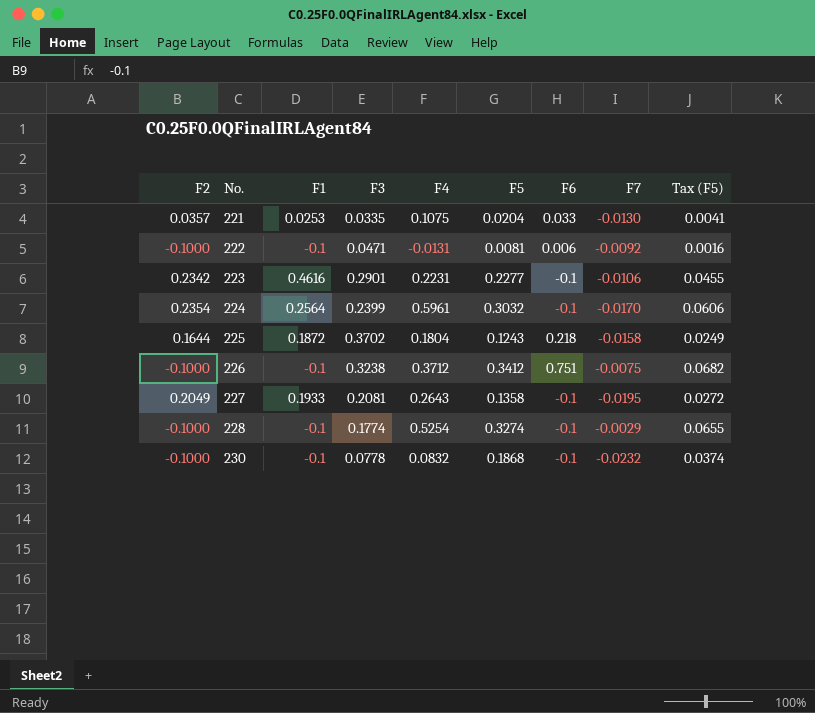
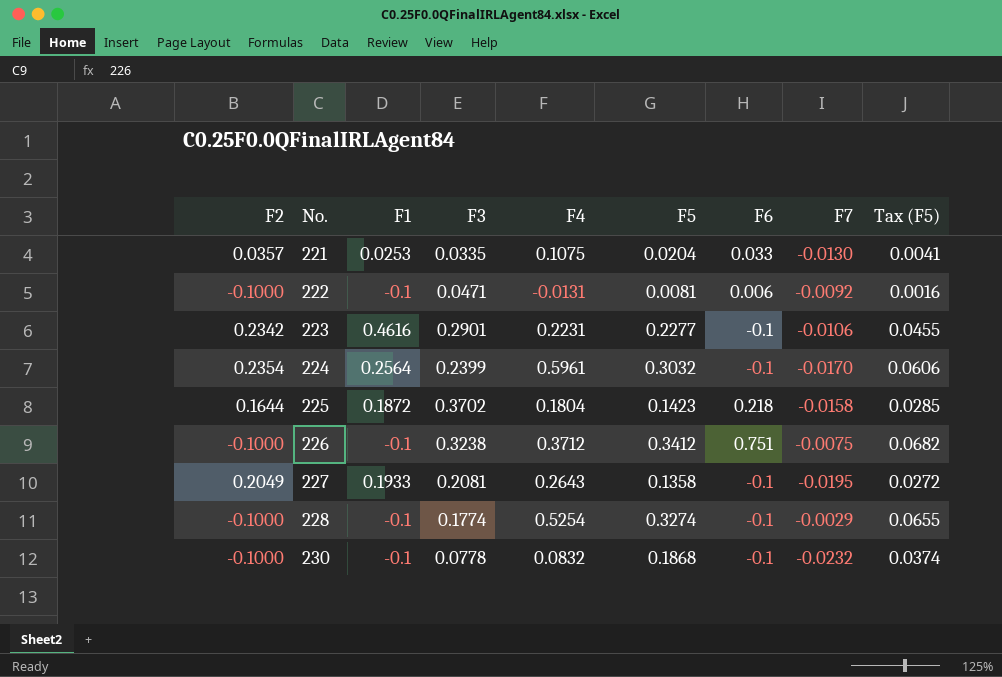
225 | F5: 0.1243 -> 0.1423
225 | Tax (F5): 0.0249 -> 0.0285

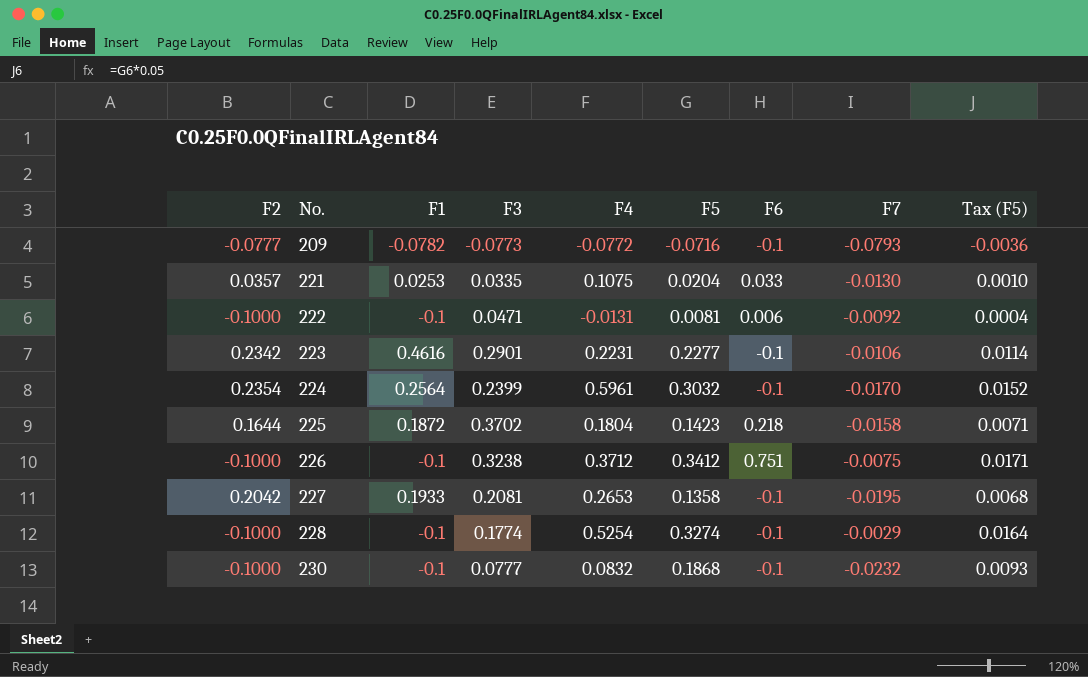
column Tax (F5) | formula: [F5] * 0.2 -> [F5] * 0.05
row 209: none -> -0.0777 | -0.0782 | -0.0773 | -0.0772 | -0.0716 | -0.1 | -0.0793 | -0.0036
227 | F2: 0.2049 -> 0.2042
227 | F4: 0.2643 -> 0.2653
230 | F3: 0.0778 -> 0.0777

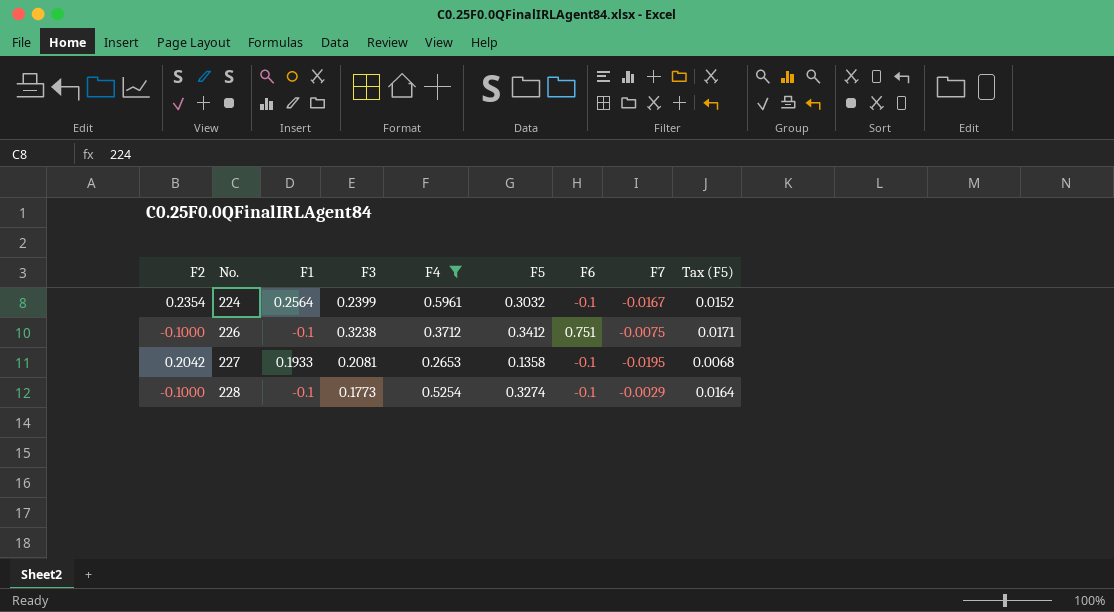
filter: none -> F4 >= 0.2653
224 | F7: -0.0170 -> -0.0167
228 | F3: 0.1774 -> 0.1773

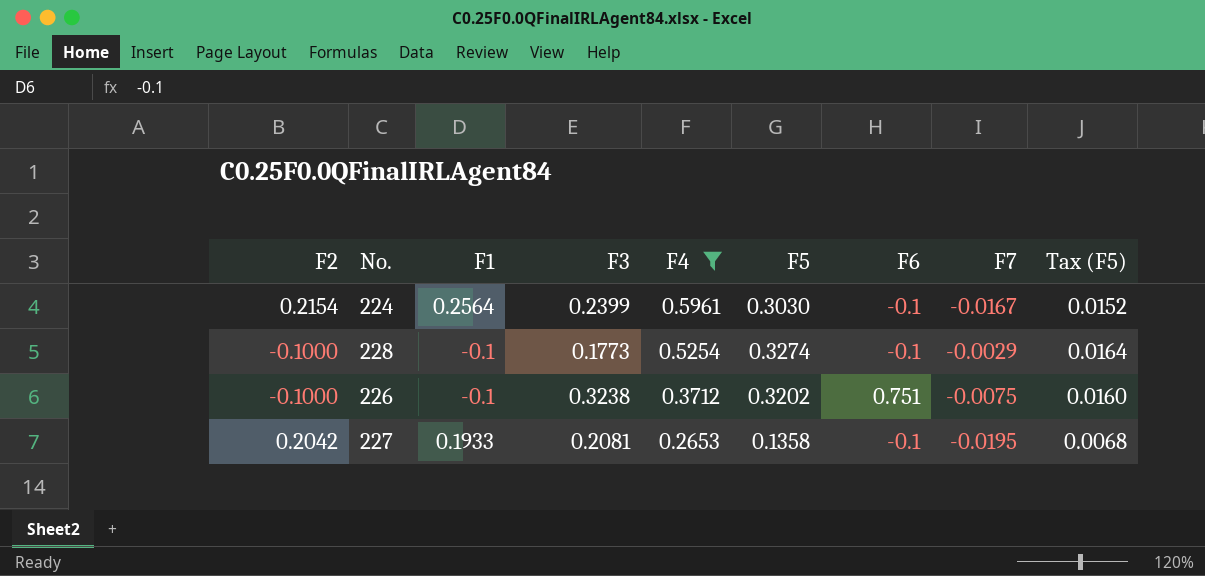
row order: No. ascending -> F4 descending
224 | F2: 0.2354 -> 0.2154
224 | F5: 0.3032 -> 0.3030
226 | F5: 0.3412 -> 0.3202
226 | Tax (F5): 0.0171 -> 0.0160

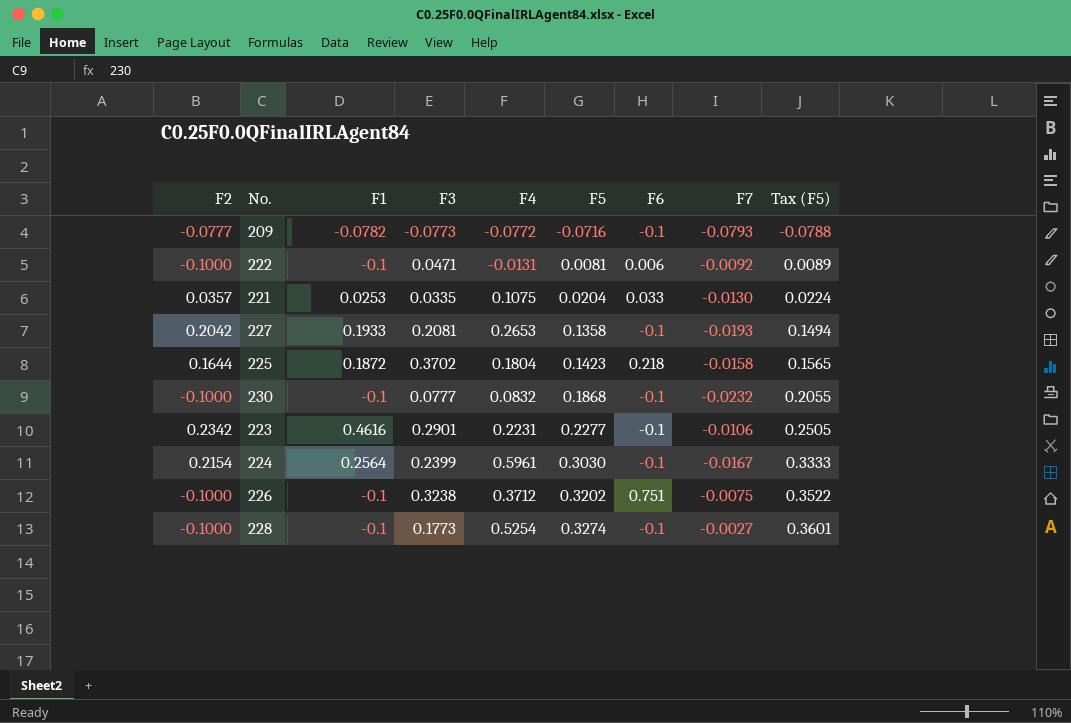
filter: F4 >= 0.2653 -> none
row order: F4 descending -> F5 ascending
column Tax (F5) | formula: [F5] * 0.05 -> [F5] * 1.1
227 | F7: -0.0195 -> -0.0193
228 | F7: -0.0029 -> -0.0027

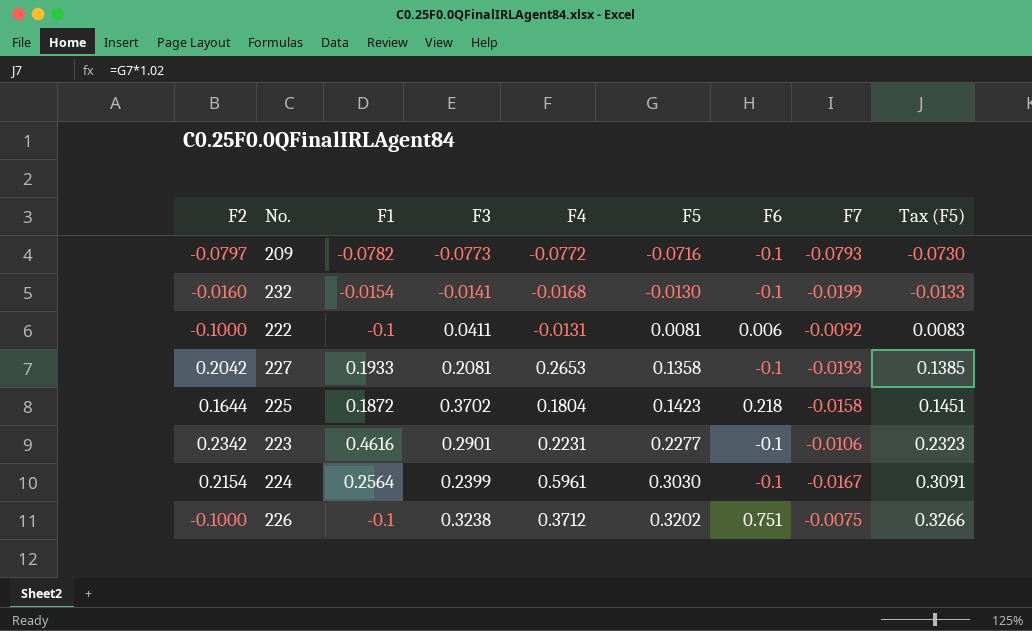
column Tax (F5) | formula: [F5] * 1.1 -> [F5] * 1.02
row 221: 0.0357 | 0.0253 | 0.0335 | 0.1075 | 0.0204 | 0.033 | -0.0130 | 0.0224 -> none
row 230: -0.1000 | -0.1 | 0.0777 | 0.0832 | 0.1868 | -0.1 | -0.0232 | 0.2055 -> none
row 228: -0.1000 | -0.1 | 0.1773 | 0.5254 | 0.3274 | -0.1 | -0.0027 | 0.3601 -> none
209 | F2: -0.0777 -> -0.0797
row 232: none -> -0.0160 | -0.0154 | -0.0141 | -0.0168 | -0.0130 | -0.1 | -0.0199 | -0.0133
222 | F3: 0.0471 -> 0.0411

